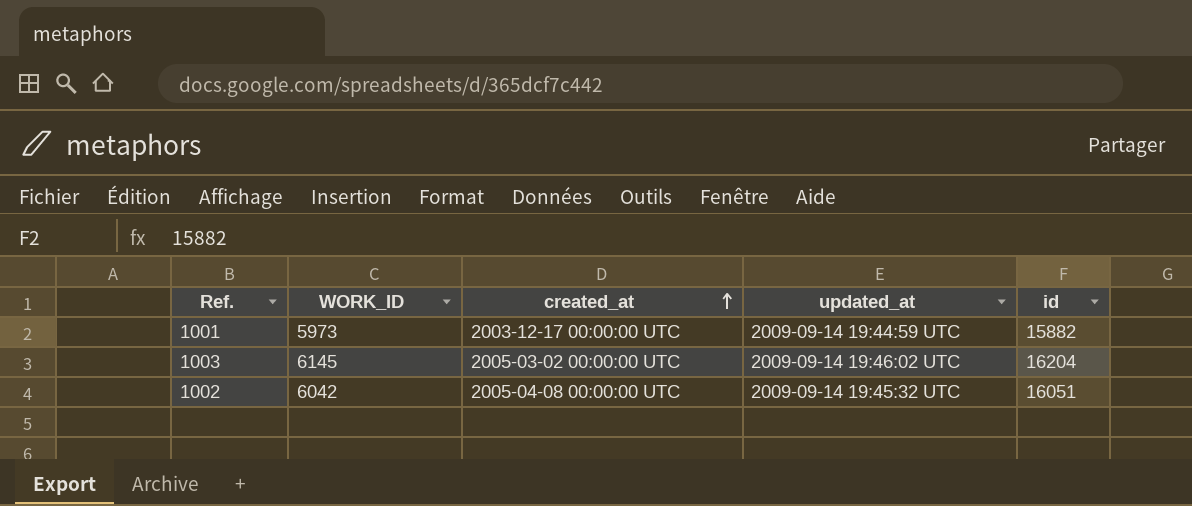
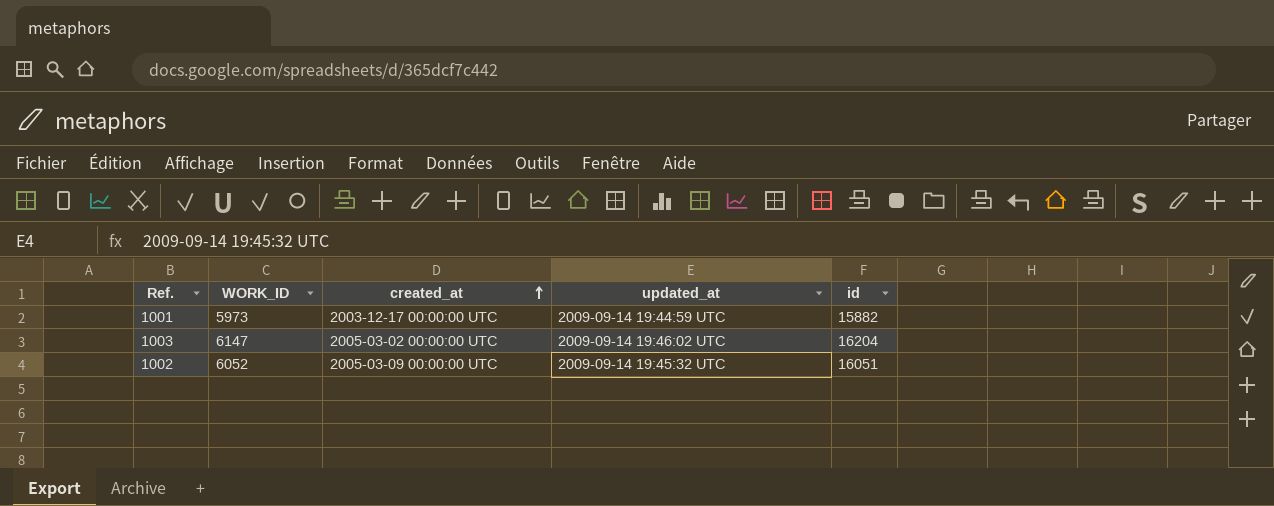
1003 | WORK_ID: 6145 -> 6147
1002 | WORK_ID: 6042 -> 6052
1002 | created_at: 2005-04-08 00:00:00 UTC -> 2005-03-09 00:00:00 UTC

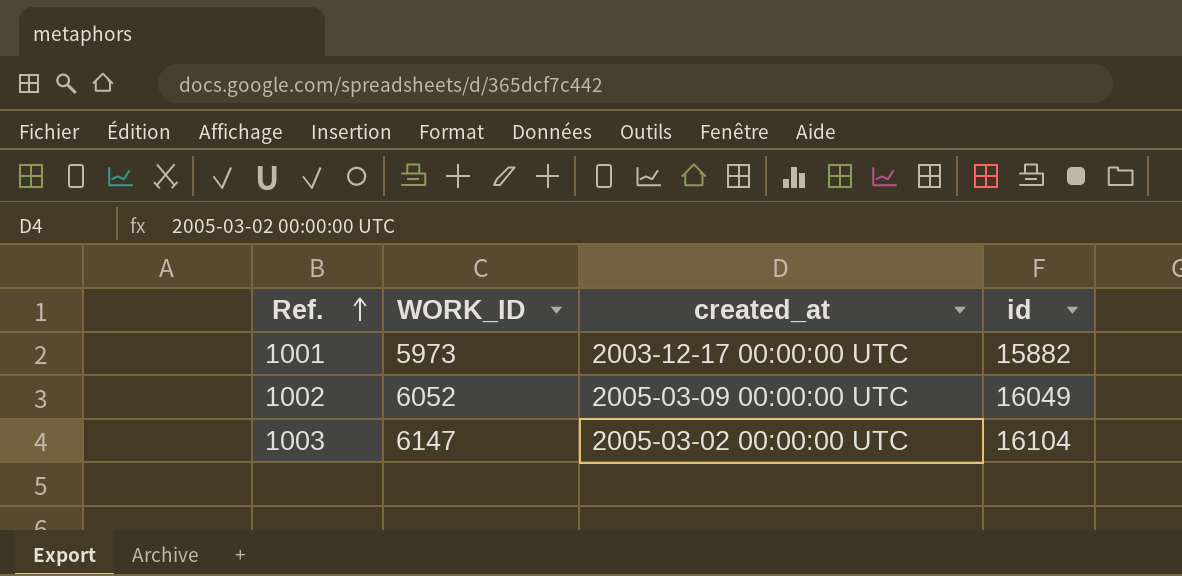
row order: created_at ascending -> Ref. ascending
column updated_at | position: 4 -> none
1002 | id: 16051 -> 16049
1003 | id: 16204 -> 16104

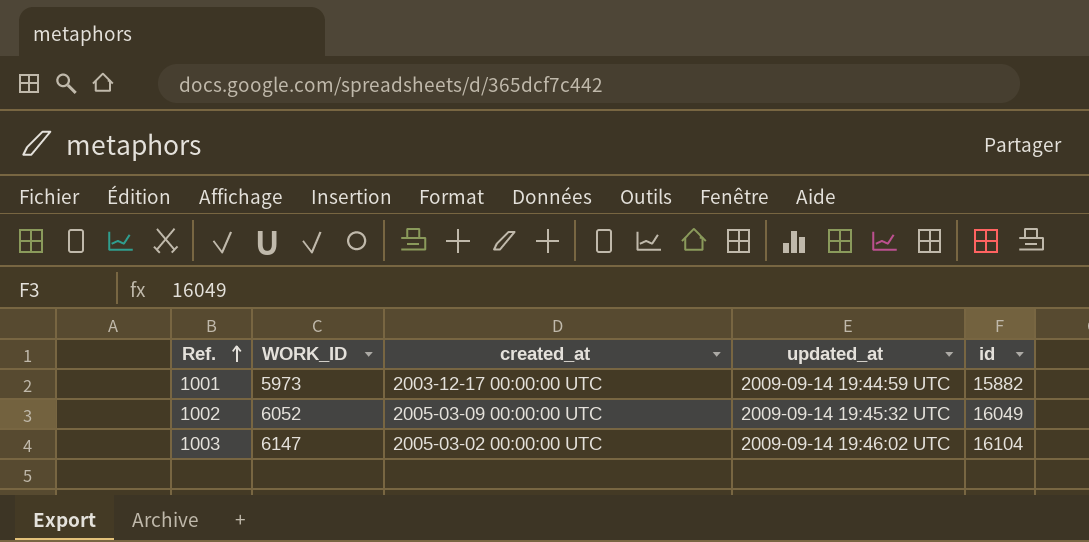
column updated_at | position: none -> 4

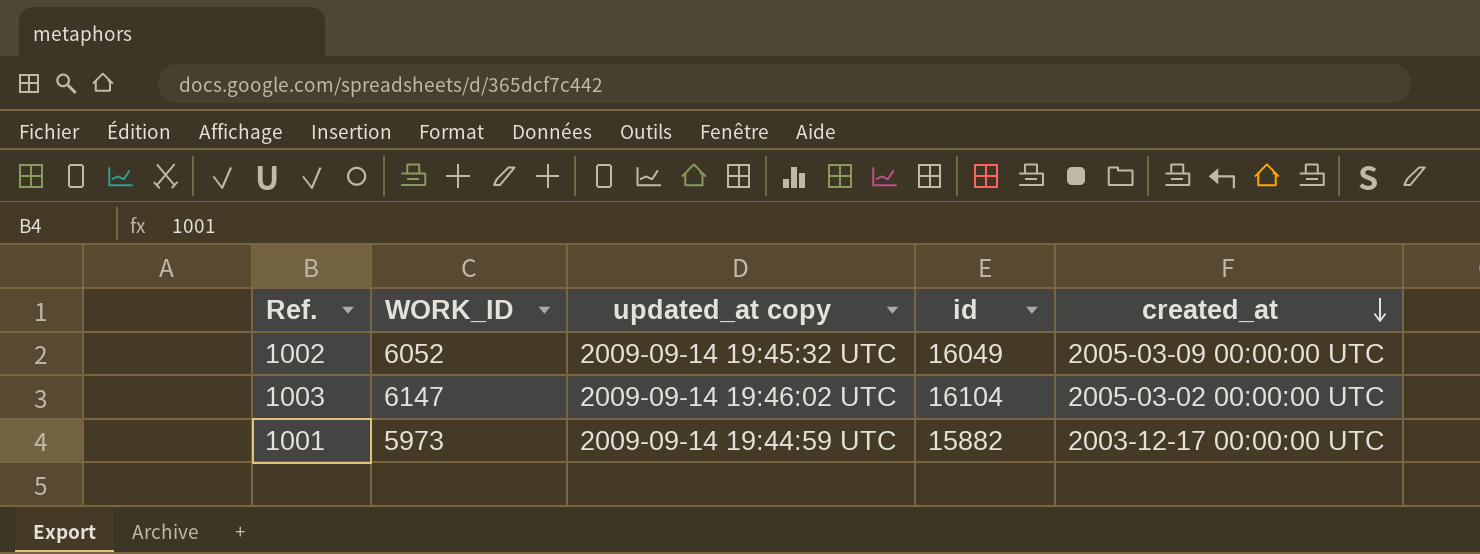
row order: Ref. ascending -> created_at descending
column name: updated_at -> updated_at copy
column created_at | position: 3 -> 5

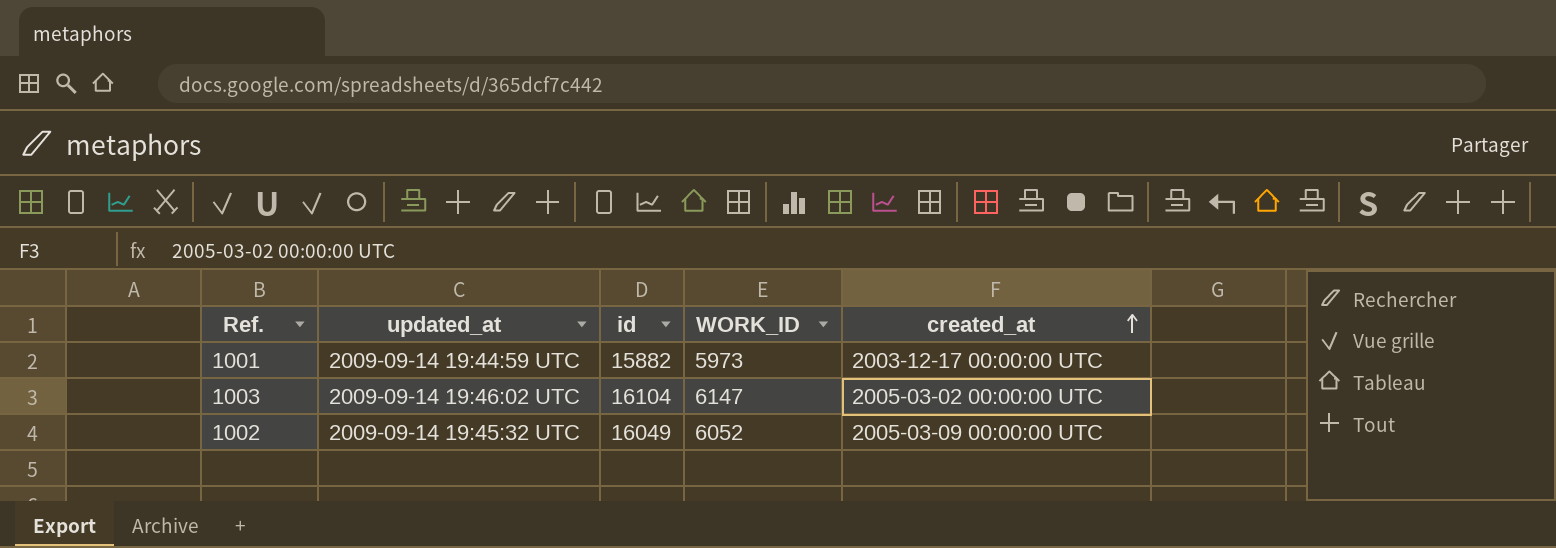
row order: created_at descending -> created_at ascending
column name: updated_at copy -> updated_at
column WORK_ID | position: 2 -> 4

